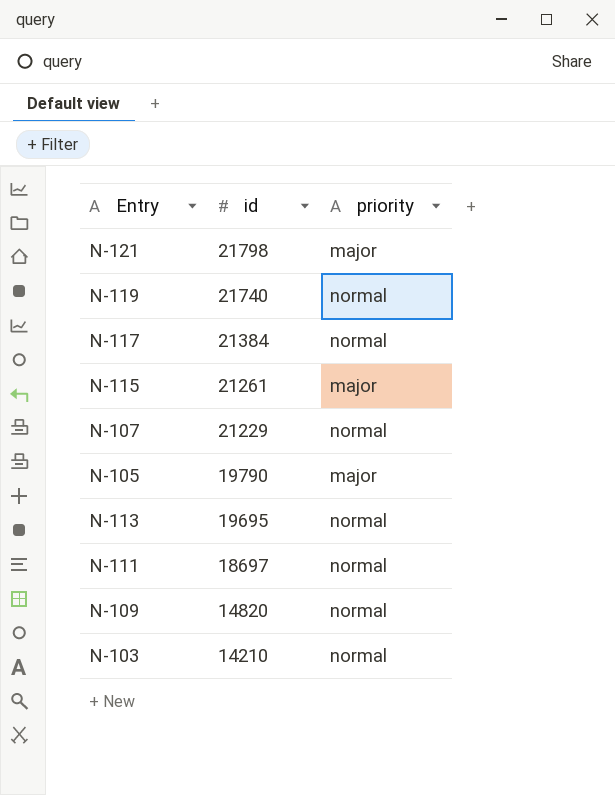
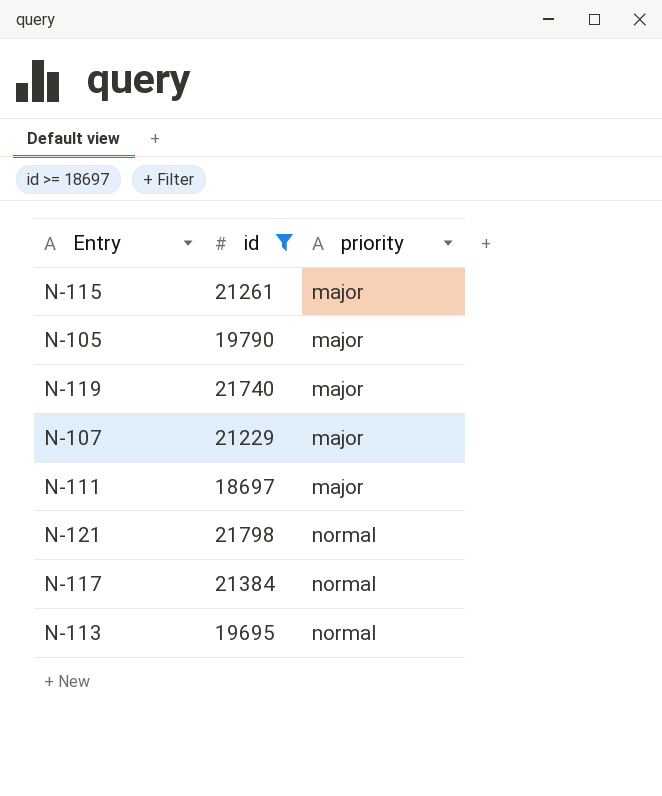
filter: none -> id >= 18697
row order: id descending -> priority ascending
N-119 | priority: normal -> major
N-107 | priority: normal -> major
N-111 | priority: normal -> major
N-121 | priority: major -> normal

